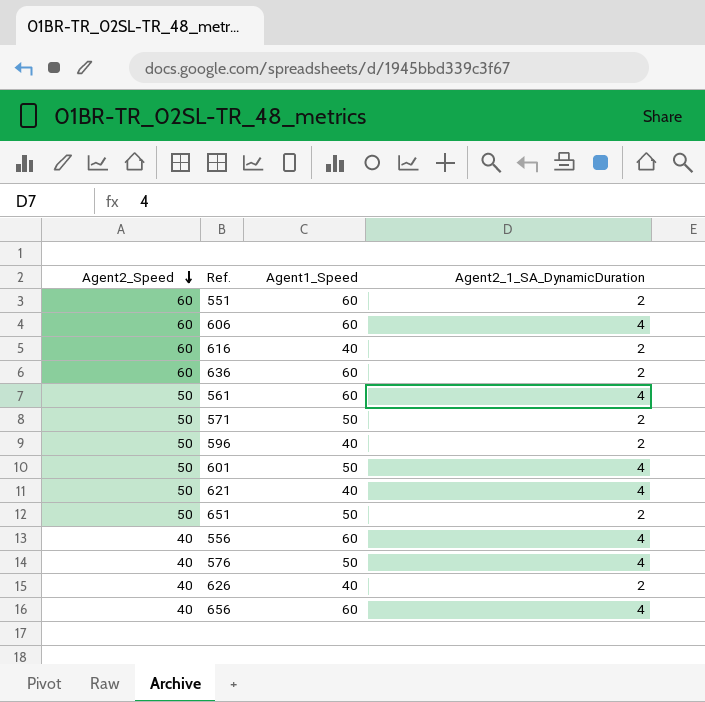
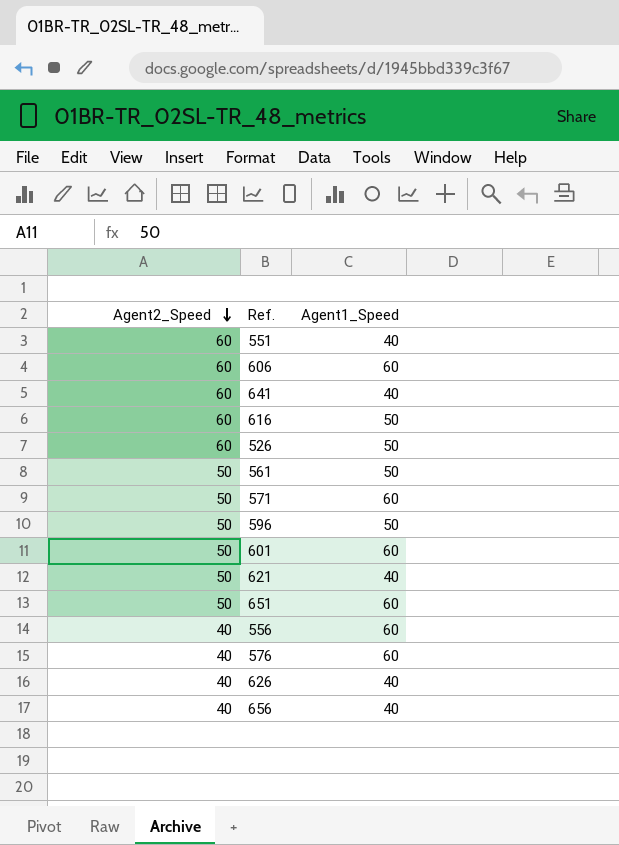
column Agent2_1_SA_DynamicDuration | position: 4 -> none
row 636: 60 | 60 | 2 -> none
551 | Agent1_Speed: 60 -> 40
row 641: none -> 60 | 40
616 | Agent1_Speed: 40 -> 50
row 526: none -> 60 | 50
561 | Agent1_Speed: 60 -> 50
571 | Agent1_Speed: 50 -> 60
596 | Agent1_Speed: 40 -> 50
601 | Agent1_Speed: 50 -> 60
651 | Agent1_Speed: 50 -> 60
576 | Agent1_Speed: 50 -> 60
656 | Agent1_Speed: 60 -> 40

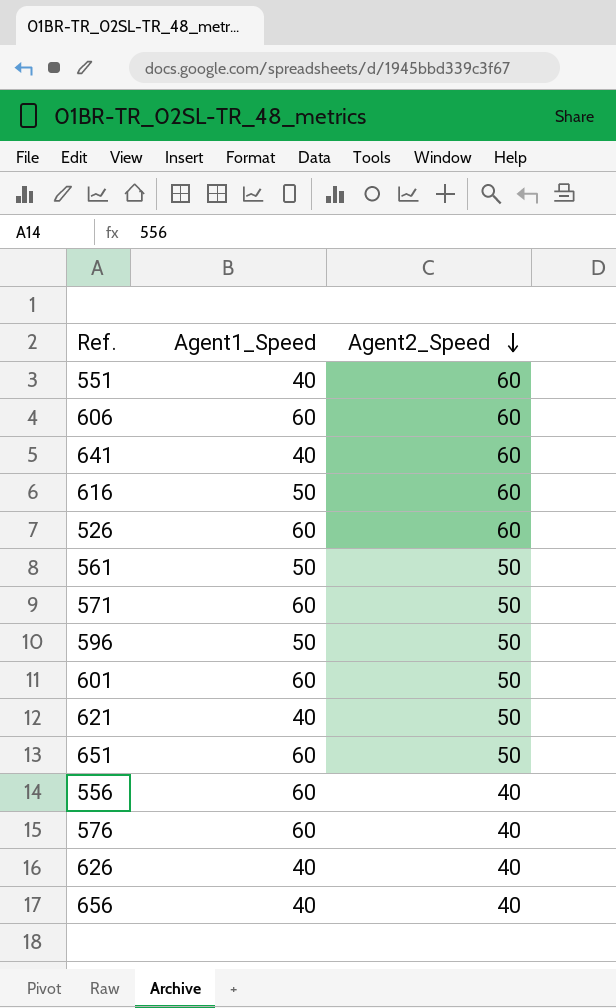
column Agent2_Speed | position: 1 -> 3
526 | Agent1_Speed: 50 -> 60

